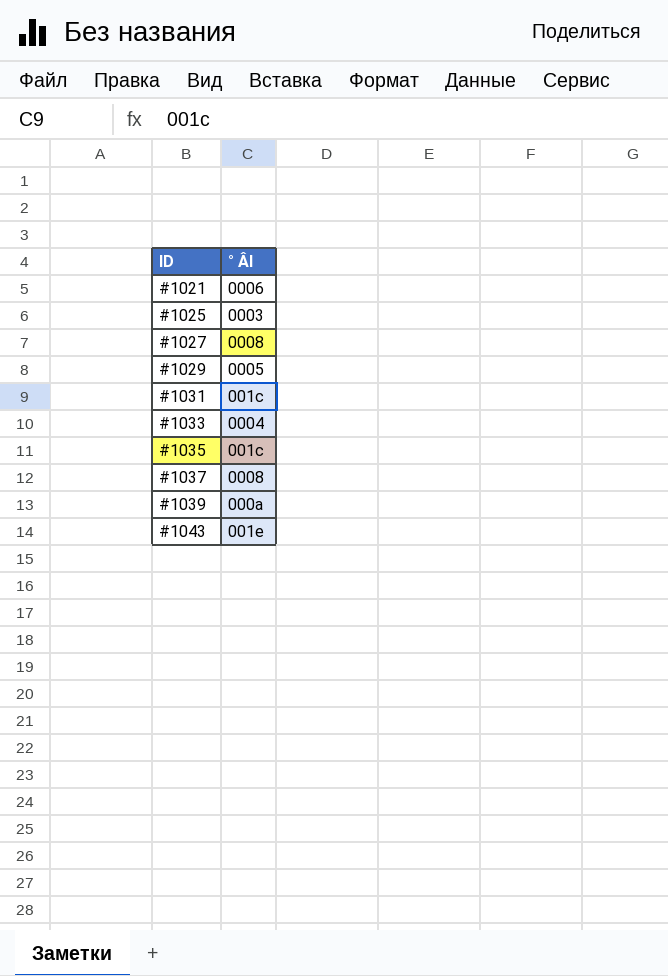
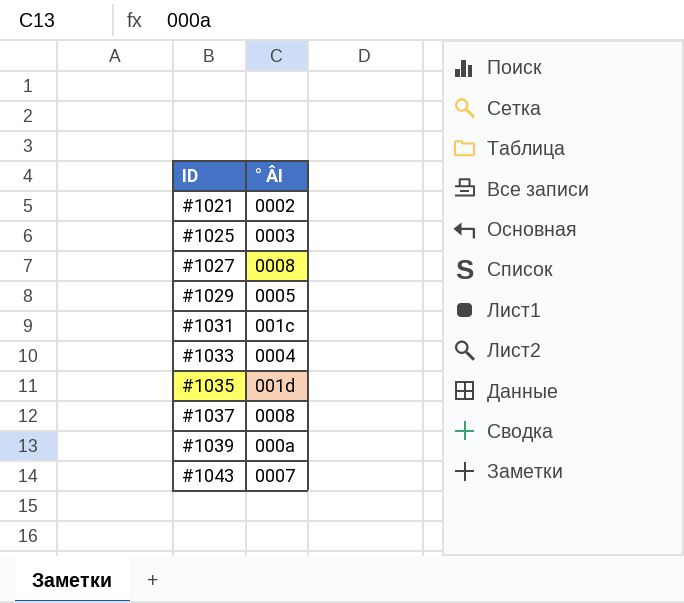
#1021 | ° ÂI: 0006 -> 0002
#1035 | ° ÂI: 001c -> 001d
#1043 | ° ÂI: 001e -> 0007

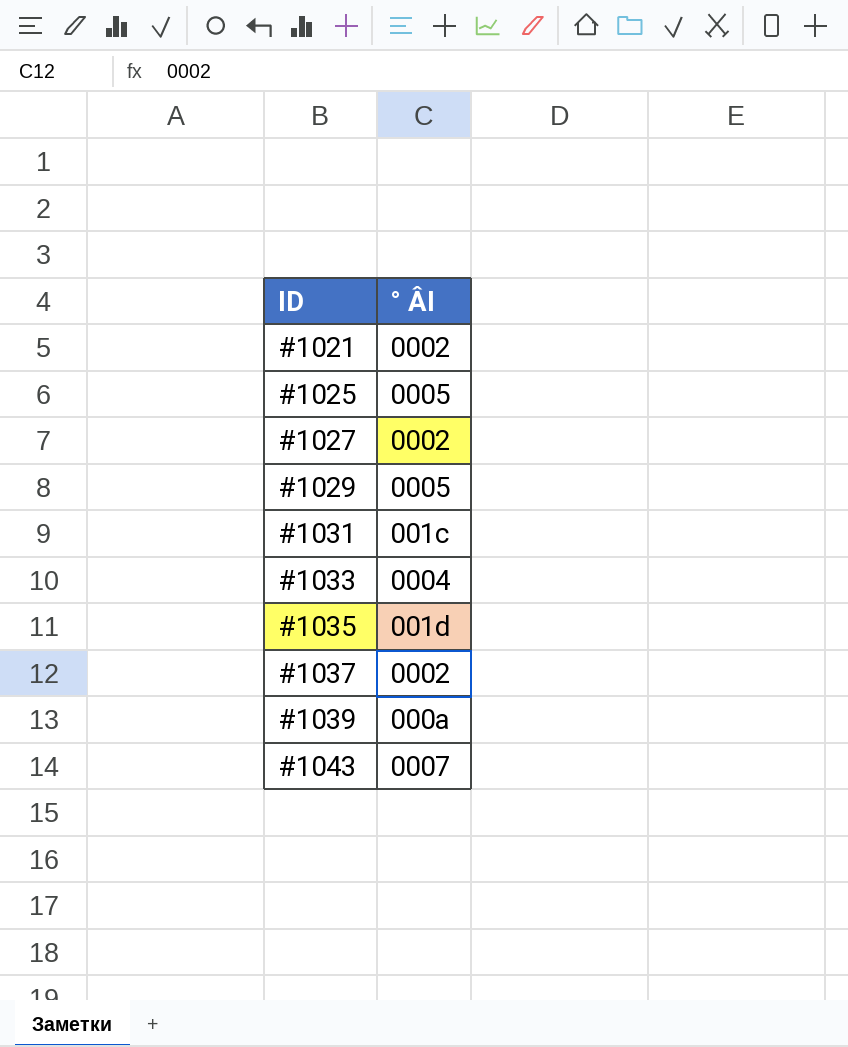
#1025 | ° ÂI: 0003 -> 0005
#1027 | ° ÂI: 0008 -> 0002
#1037 | ° ÂI: 0008 -> 0002

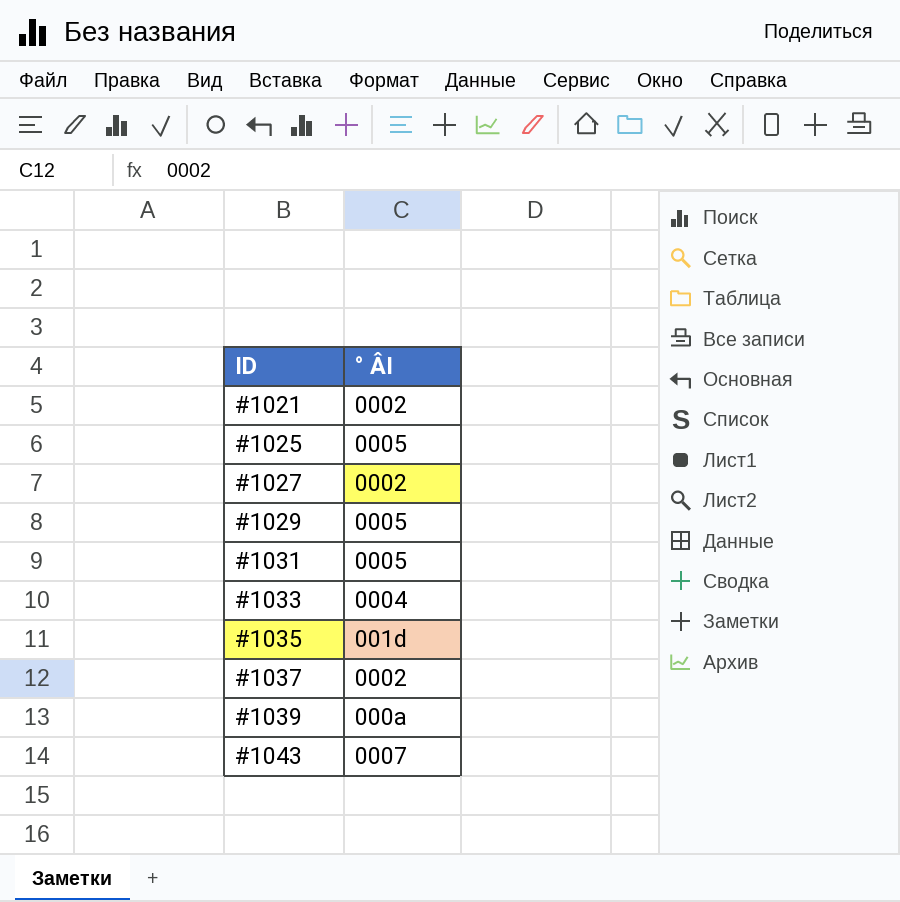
#1031 | ° ÂI: 001c -> 0005

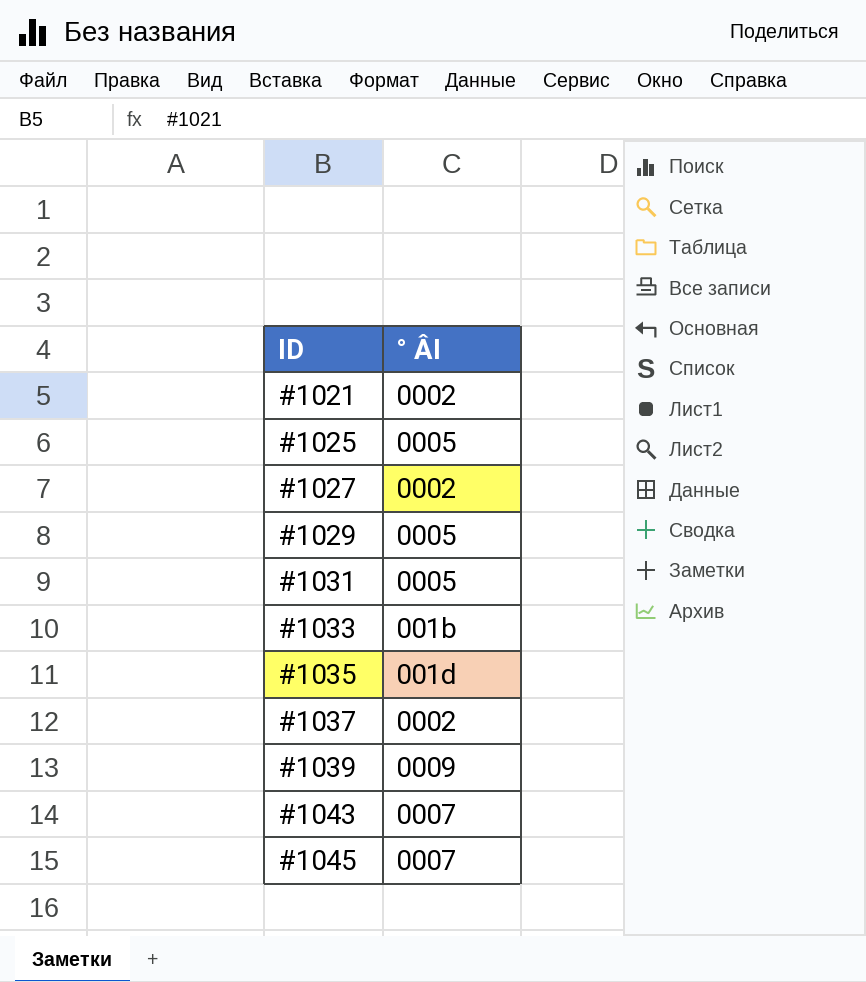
#1033 | ° ÂI: 0004 -> 001b
#1039 | ° ÂI: 000a -> 0009
row #1045: none -> 0007

